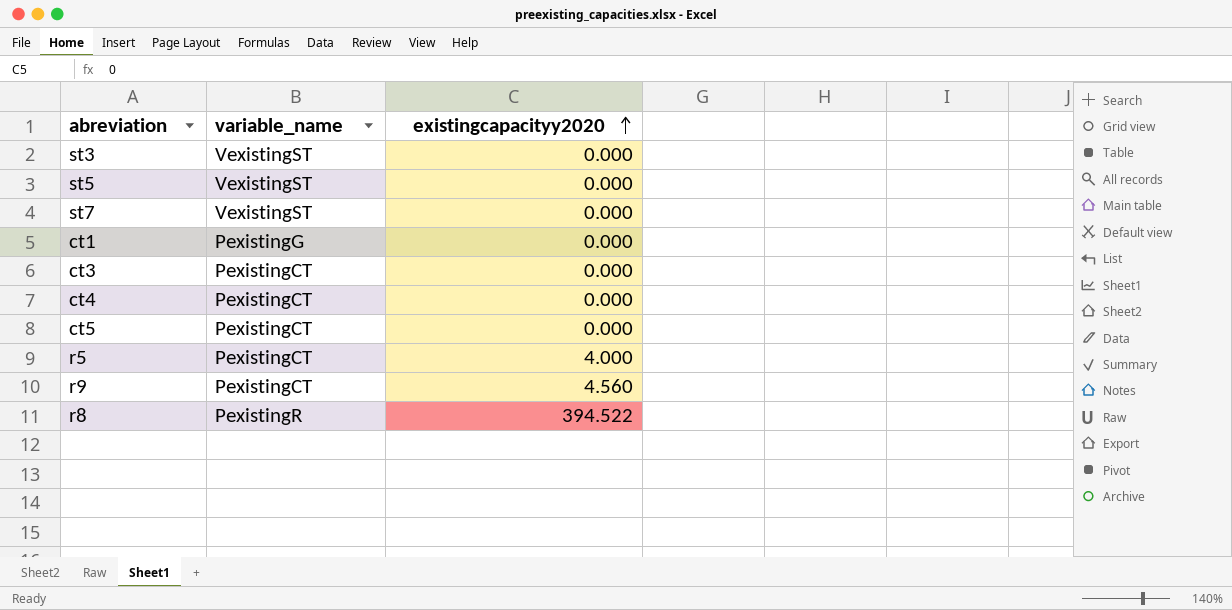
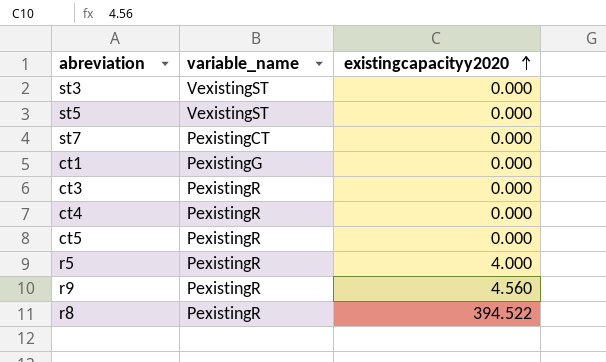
st7 | variable_name: VexistingST -> PexistingCT
ct3 | variable_name: PexistingCT -> PexistingR
ct4 | variable_name: PexistingCT -> PexistingR
ct5 | variable_name: PexistingCT -> PexistingR
r5 | variable_name: PexistingCT -> PexistingR
r9 | variable_name: PexistingCT -> PexistingR

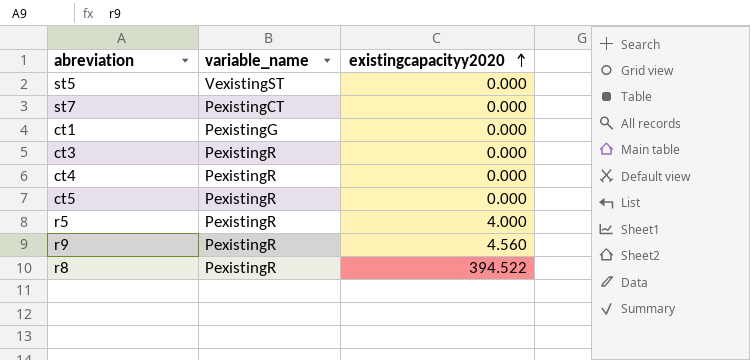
row st3: VexistingST | 0.000 -> none

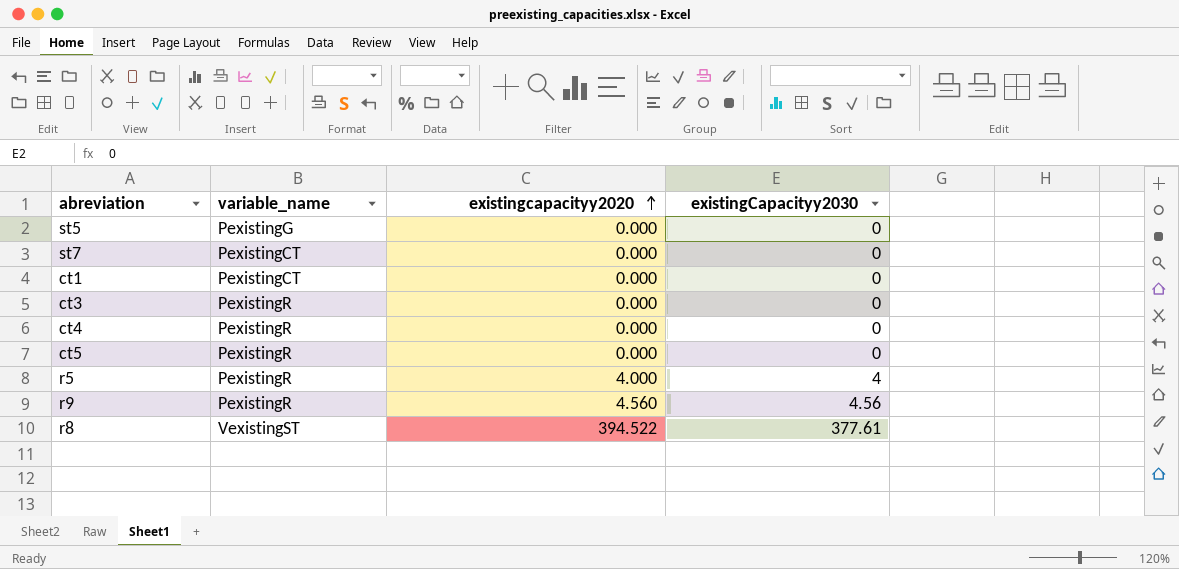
column existingCapacityy2030 | position: none -> 4
st5 | variable_name: VexistingST -> PexistingG
ct1 | variable_name: PexistingG -> PexistingCT
r8 | variable_name: PexistingR -> VexistingST

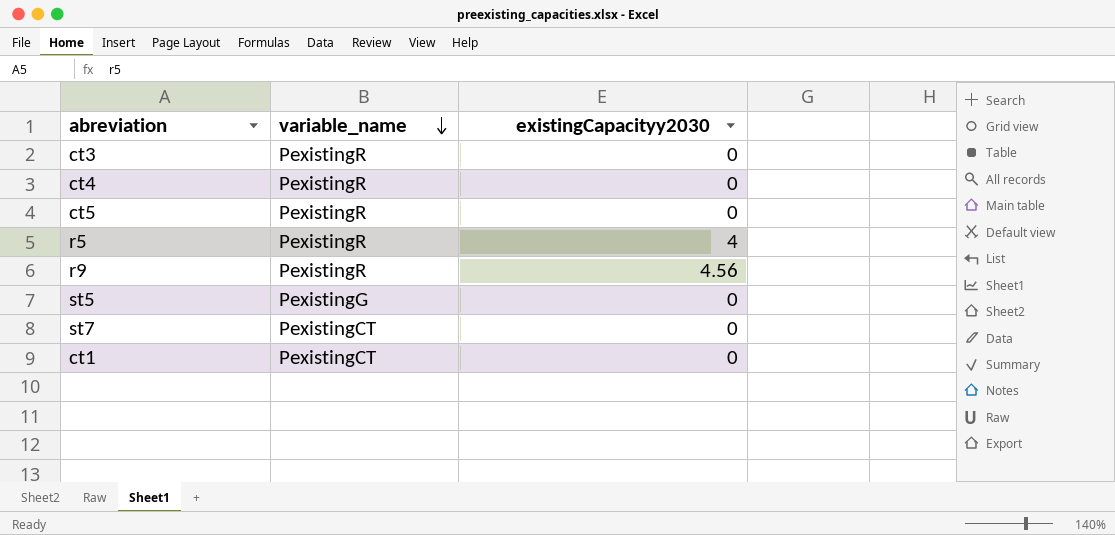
row order: existingcapacityy2020 ascending -> variable_name descending
column existingcapacityy2020 | position: 3 -> none
row r8: VexistingST | 394.522 | 377.61 -> none

